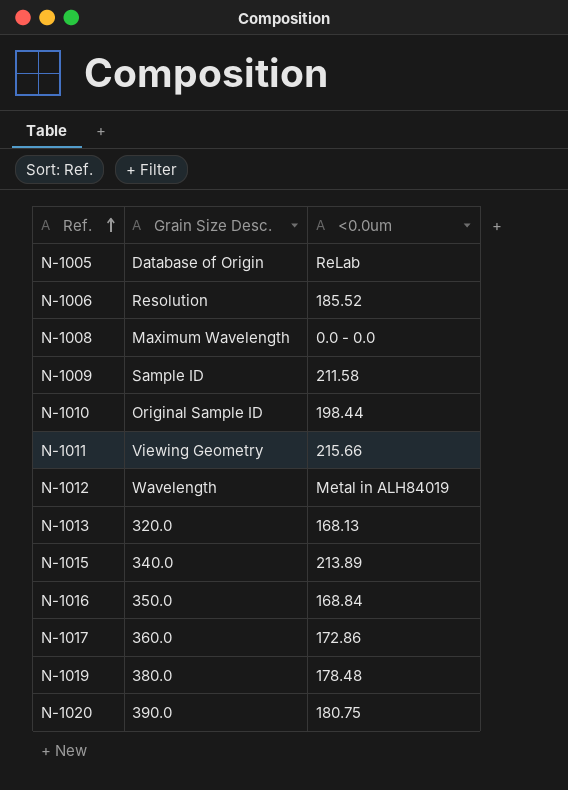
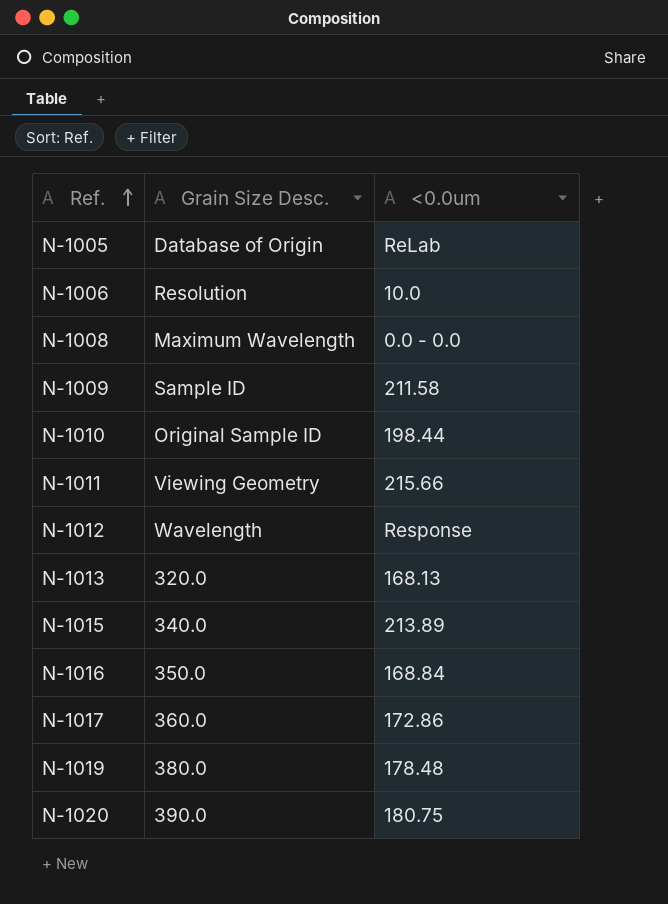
N-1006 | <0.0um: 185.52 -> 10.0
N-1012 | <0.0um: Metal in ALH84019 -> Response

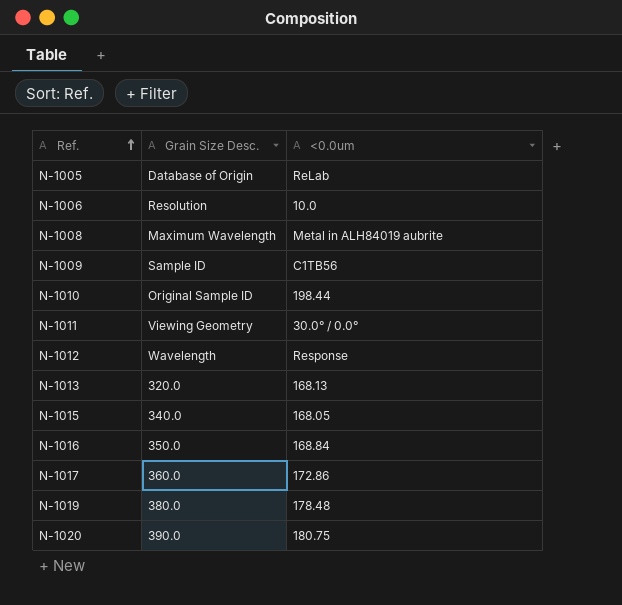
N-1008 | <0.0um: 0.0 - 0.0 -> Metal in ALH84019 aubrite
N-1009 | <0.0um: 211.58 -> C1TB56
N-1011 | <0.0um: 215.66 -> 30.0° / 0.0°
N-1015 | <0.0um: 213.89 -> 168.05

